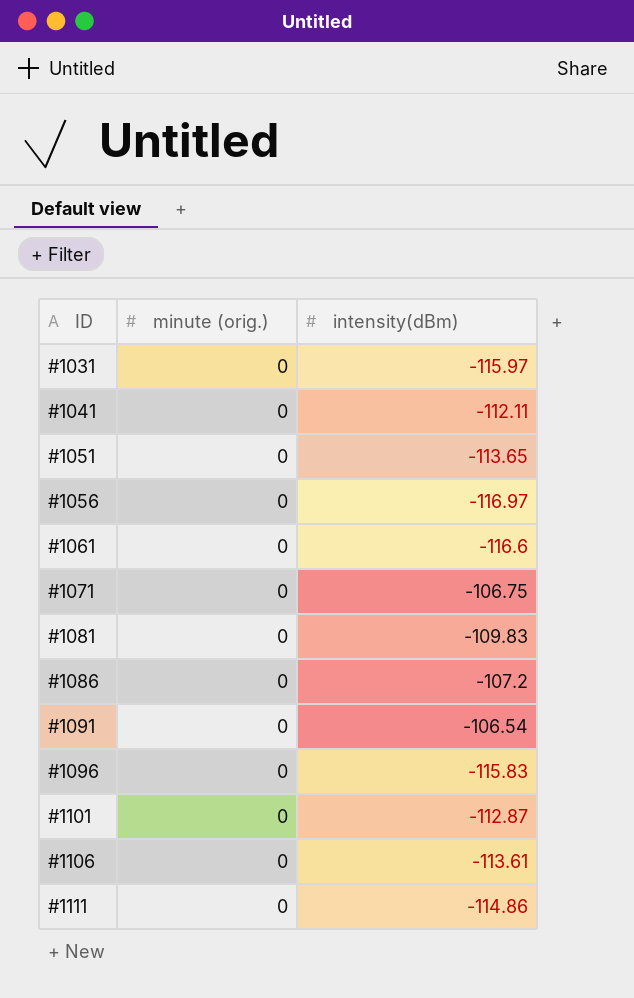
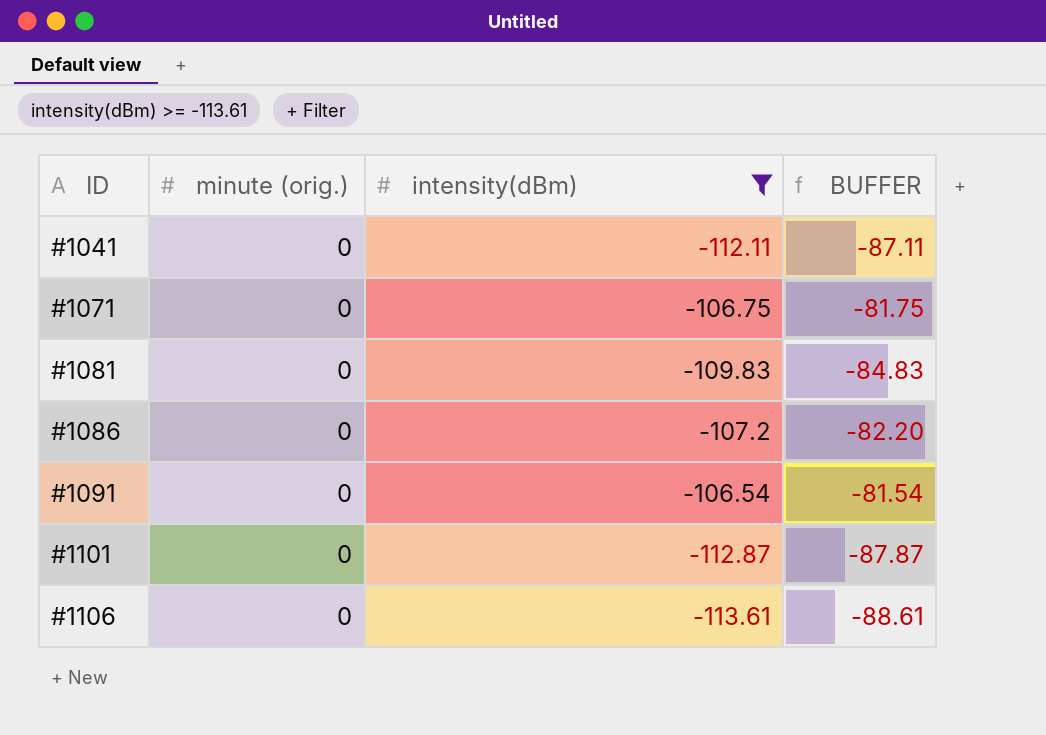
filter: none -> intensity(dBm) >= -113.61
column BUFFER | formula: none -> [intensity(dBm)] + 25

